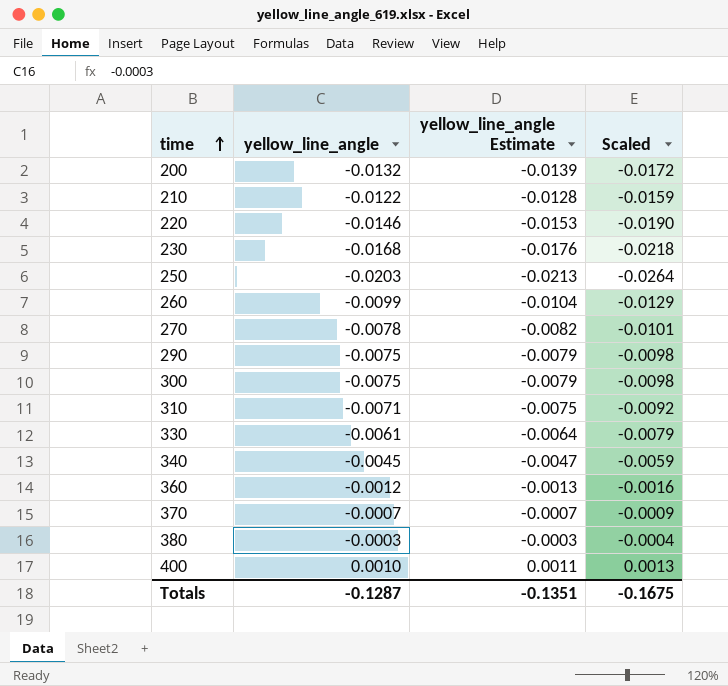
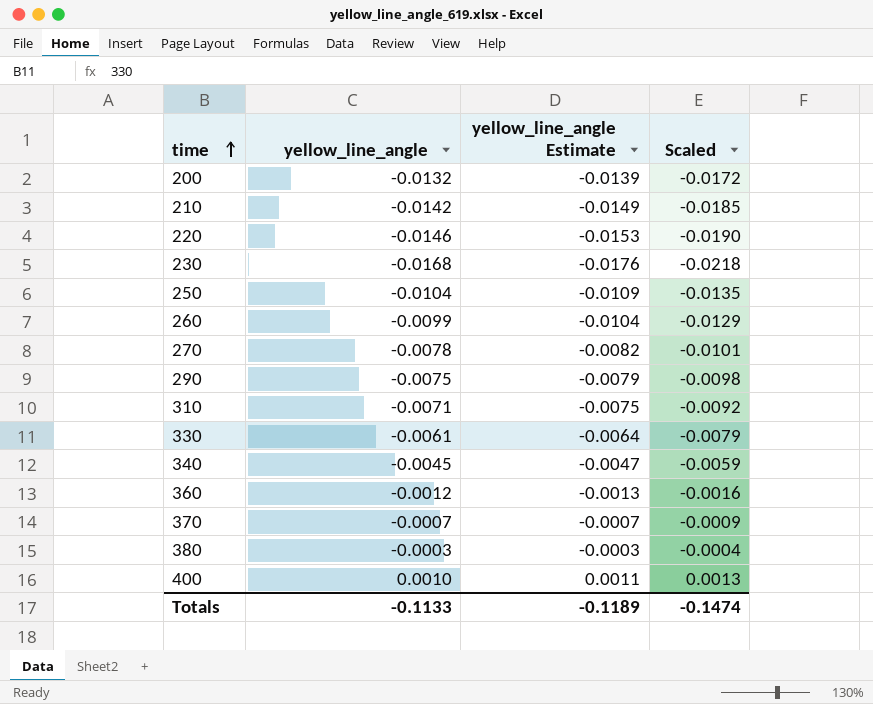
row 300: -0.0075 | -0.0079 | -0.0098 -> none
210 | yellow_line_angle: -0.0122 -> -0.0142
210 | yellow_line_angle Estimate: -0.0128 -> -0.0149
210 | Scaled: -0.0159 -> -0.0185
250 | yellow_line_angle: -0.0203 -> -0.0104
250 | yellow_line_angle Estimate: -0.0213 -> -0.0109
250 | Scaled: -0.0264 -> -0.0135
Totals | yellow_line_angle: -0.1287 -> -0.1133
Totals | yellow_line_angle Estimate: -0.1351 -> -0.1189
Totals | Scaled: -0.1675 -> -0.1474

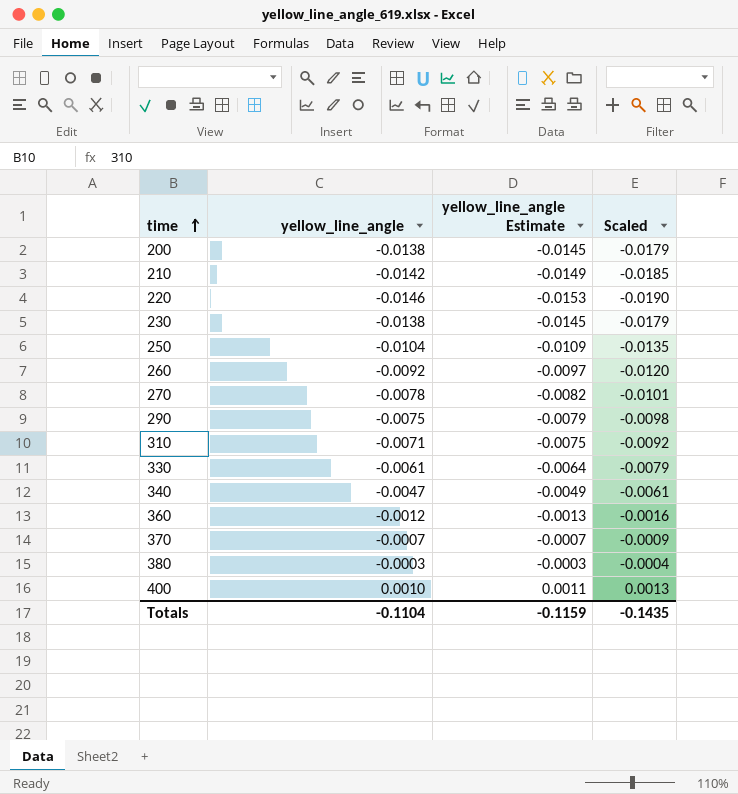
200 | yellow_line_angle: -0.0132 -> -0.0138
200 | yellow_line_angle Estimate: -0.0139 -> -0.0145
200 | Scaled: -0.0172 -> -0.0179
230 | yellow_line_angle: -0.0168 -> -0.0138
230 | yellow_line_angle Estimate: -0.0176 -> -0.0145
230 | Scaled: -0.0218 -> -0.0179
260 | yellow_line_angle: -0.0099 -> -0.0092
260 | yellow_line_angle Estimate: -0.0104 -> -0.0097
260 | Scaled: -0.0129 -> -0.0120
340 | yellow_line_angle: -0.0045 -> -0.0047
340 | yellow_line_angle Estimate: -0.0047 -> -0.0049
340 | Scaled: -0.0059 -> -0.0061
Totals | yellow_line_angle: -0.1133 -> -0.1104
Totals | yellow_line_angle Estimate: -0.1189 -> -0.1159
Totals | Scaled: -0.1474 -> -0.1435

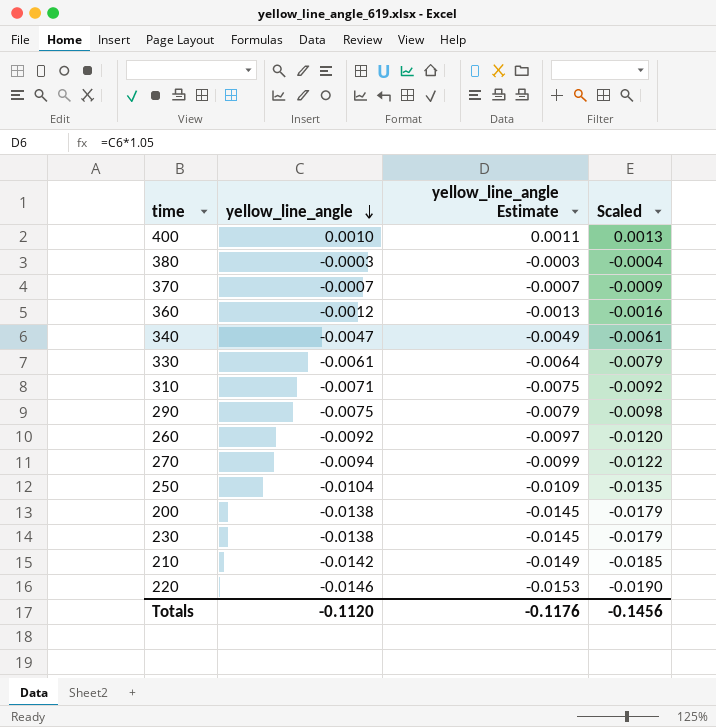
row order: time ascending -> yellow_line_angle descending
270 | yellow_line_angle: -0.0078 -> -0.0094
270 | yellow_line_angle Estimate: -0.0082 -> -0.0099
270 | Scaled: -0.0101 -> -0.0122
Totals | yellow_line_angle: -0.1104 -> -0.1120
Totals | yellow_line_angle Estimate: -0.1159 -> -0.1176
Totals | Scaled: -0.1435 -> -0.1456

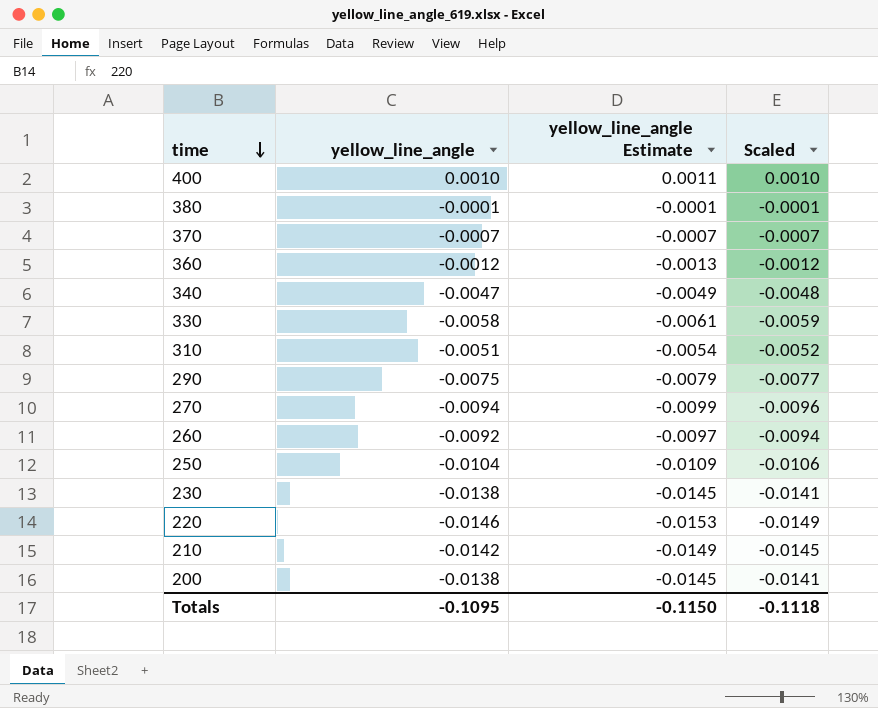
row order: yellow_line_angle descending -> time descending
column Scaled | formula: [yellow_line_angle] * 1.3 -> [yellow_line_angle] * 1.02
380 | yellow_line_angle: -0.0003 -> -0.0001
380 | yellow_line_angle Estimate: -0.0003 -> -0.0001
330 | yellow_line_angle: -0.0061 -> -0.0058
330 | yellow_line_angle Estimate: -0.0064 -> -0.0061
310 | yellow_line_angle: -0.0071 -> -0.0051
310 | yellow_line_angle Estimate: -0.0075 -> -0.0054
Totals | yellow_line_angle: -0.1120 -> -0.1095
Totals | yellow_line_angle Estimate: -0.1176 -> -0.1150
Totals | Scaled: -0.1456 -> -0.1118

